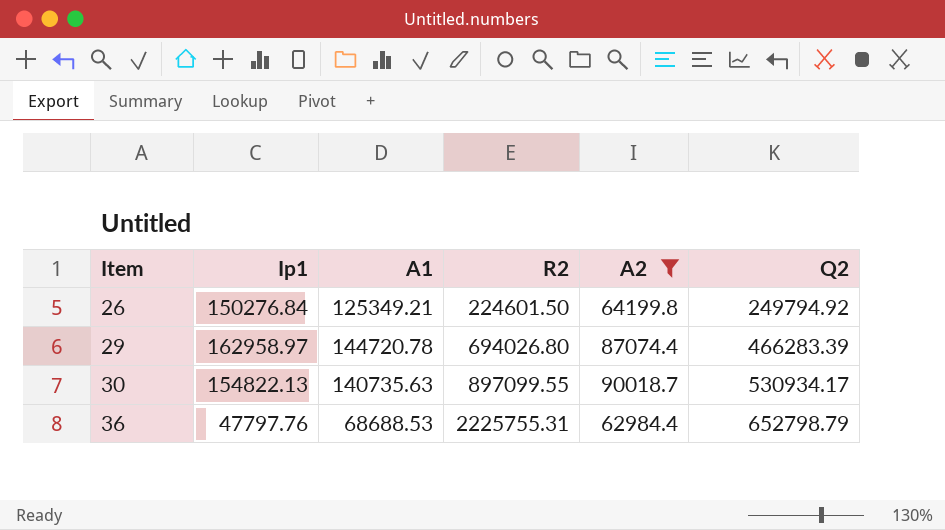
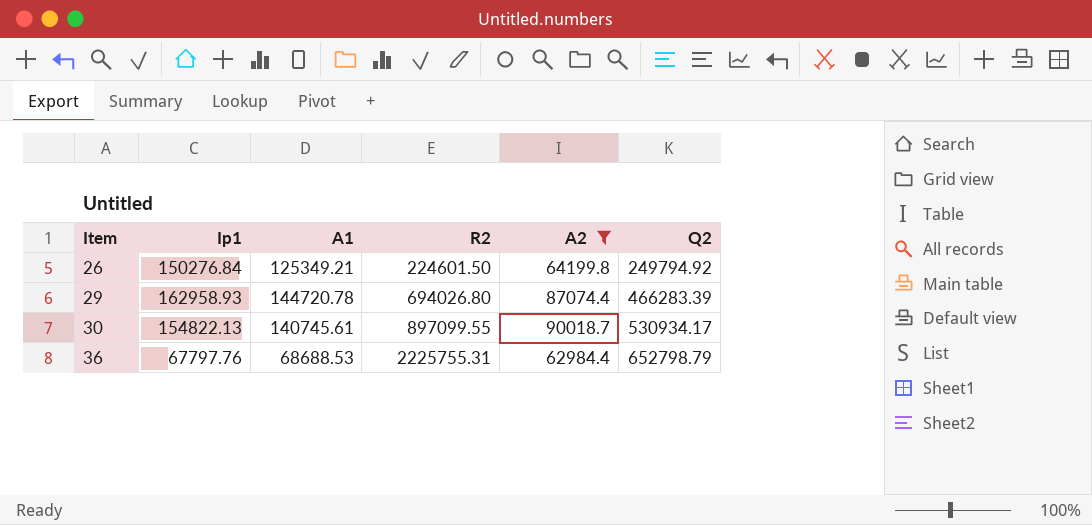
29 | Ip1: 162958.97 -> 162958.93
30 | A1: 140735.63 -> 140745.61
36 | Ip1: 47797.76 -> 67797.76

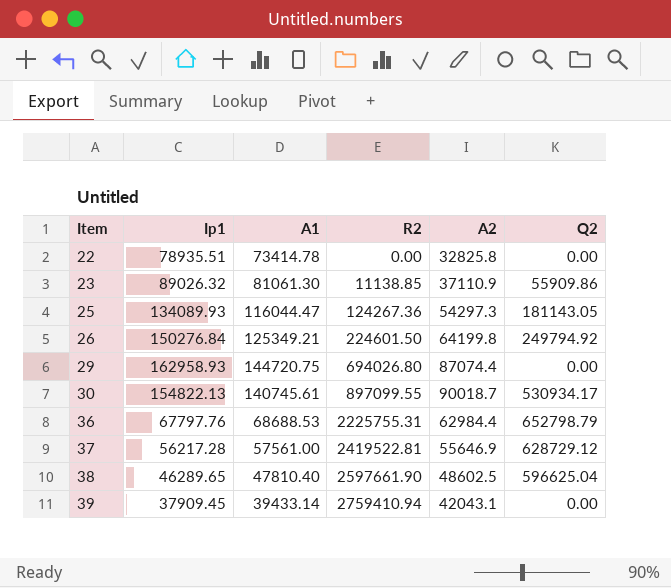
filter: A2 >= 62984.4 -> none
29 | A1: 144720.78 -> 144720.75
29 | Q2: 466283.39 -> 0.00

